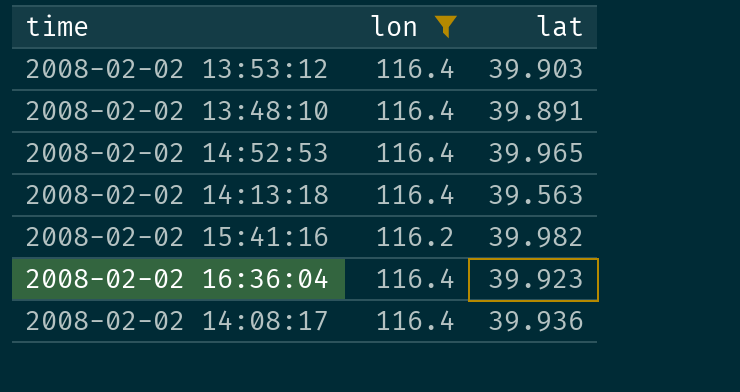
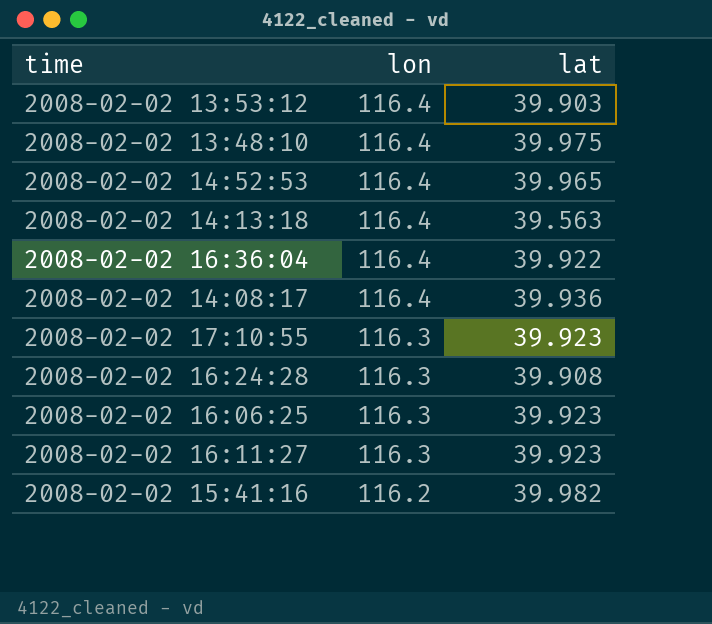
filter: lon != 116.3 -> none
row order: none -> lon descending
2008-02-02 13:48:10 | lat: 39.891 -> 39.975
2008-02-02 16:36:04 | lat: 39.923 -> 39.922

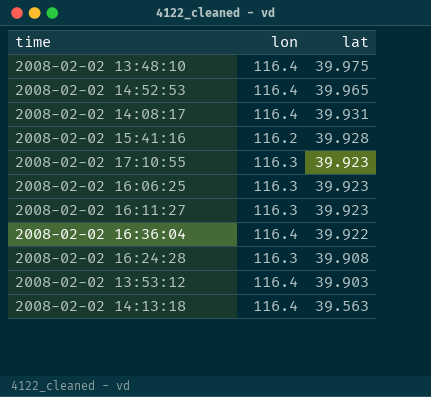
row order: lon descending -> lat descending
2008-02-02 14:08:17 | lat: 39.936 -> 39.931
2008-02-02 15:41:16 | lat: 39.982 -> 39.928

